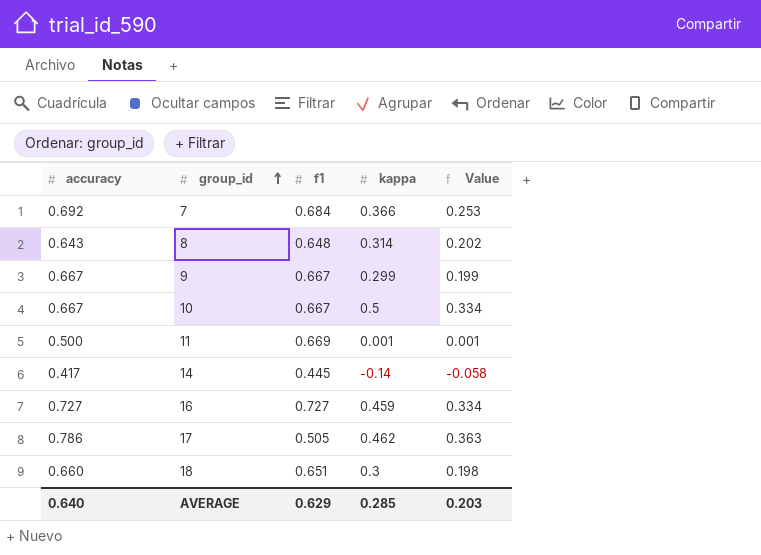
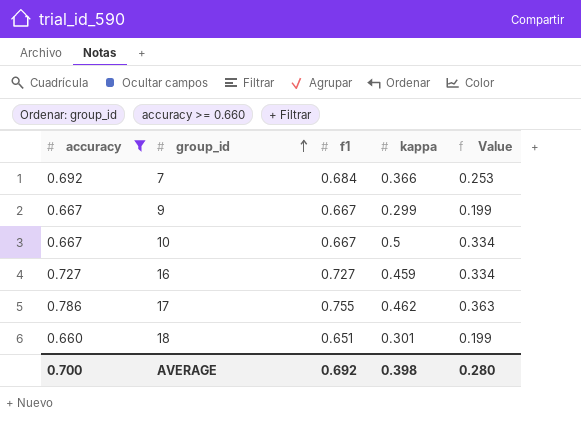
filter: none -> accuracy >= 0.660
17 | f1: 0.505 -> 0.755
18 | kappa: 0.3 -> 0.301
18 | Value: 0.198 -> 0.199
AVERAGE | accuracy: 0.640 -> 0.700
AVERAGE | f1: 0.629 -> 0.692
AVERAGE | kappa: 0.285 -> 0.398
AVERAGE | Value: 0.203 -> 0.280

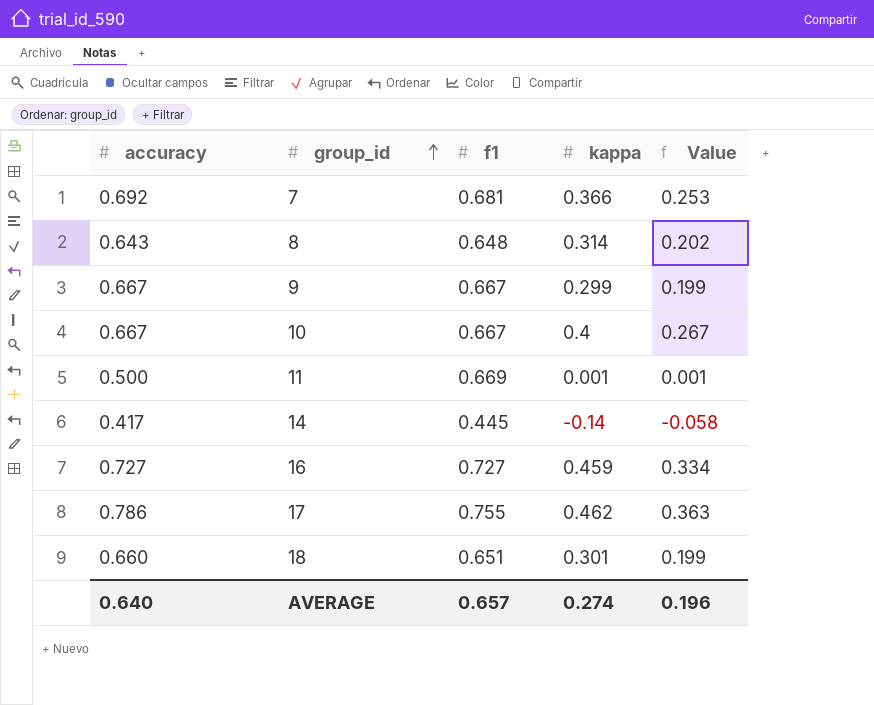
filter: accuracy >= 0.660 -> none
7 | f1: 0.684 -> 0.681
10 | kappa: 0.5 -> 0.4
10 | Value: 0.334 -> 0.267
AVERAGE | accuracy: 0.700 -> 0.640
AVERAGE | f1: 0.692 -> 0.657
AVERAGE | kappa: 0.398 -> 0.274
AVERAGE | Value: 0.280 -> 0.196

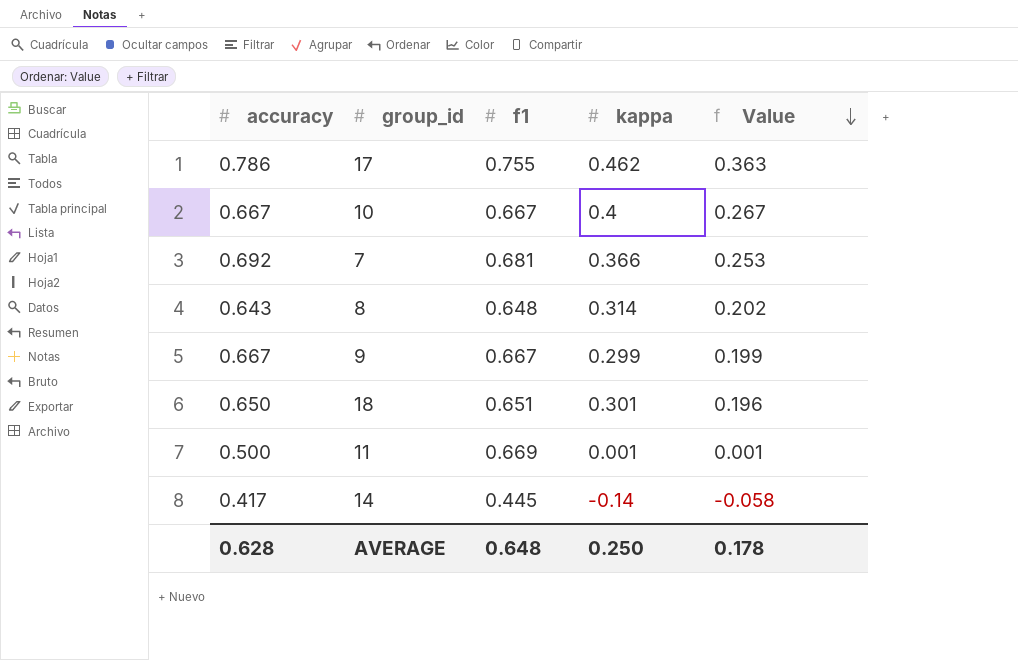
row order: group_id ascending -> Value descending
row 16: 0.727 | 0.727 | 0.459 | 0.334 -> none
18 | accuracy: 0.660 -> 0.650
18 | Value: 0.199 -> 0.196
AVERAGE | accuracy: 0.640 -> 0.628
AVERAGE | f1: 0.657 -> 0.648
AVERAGE | kappa: 0.274 -> 0.250
AVERAGE | Value: 0.196 -> 0.178

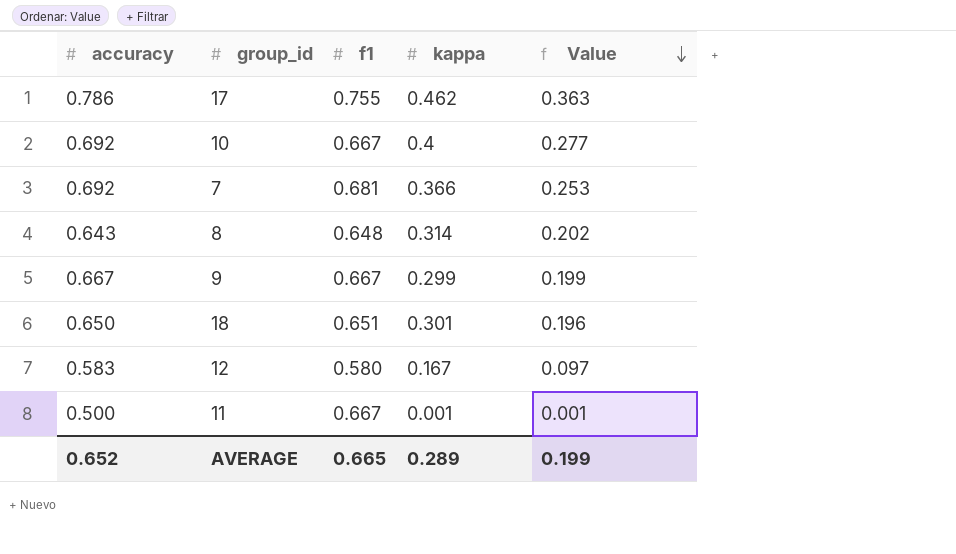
row 14: 0.417 | 0.445 | -0.14 | -0.058 -> none
10 | accuracy: 0.667 -> 0.692
10 | Value: 0.267 -> 0.277
row 12: none -> 0.583 | 0.580 | 0.167 | 0.097
11 | f1: 0.669 -> 0.667
AVERAGE | accuracy: 0.628 -> 0.652
AVERAGE | f1: 0.648 -> 0.665
AVERAGE | kappa: 0.250 -> 0.289
AVERAGE | Value: 0.178 -> 0.199

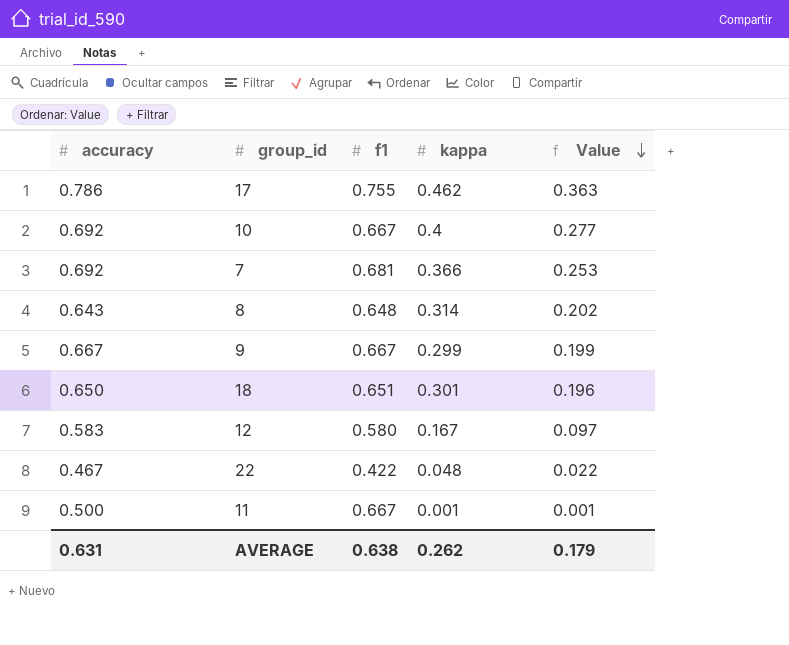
row 22: none -> 0.467 | 0.422 | 0.048 | 0.022
AVERAGE | accuracy: 0.652 -> 0.631
AVERAGE | f1: 0.665 -> 0.638
AVERAGE | kappa: 0.289 -> 0.262
AVERAGE | Value: 0.199 -> 0.179

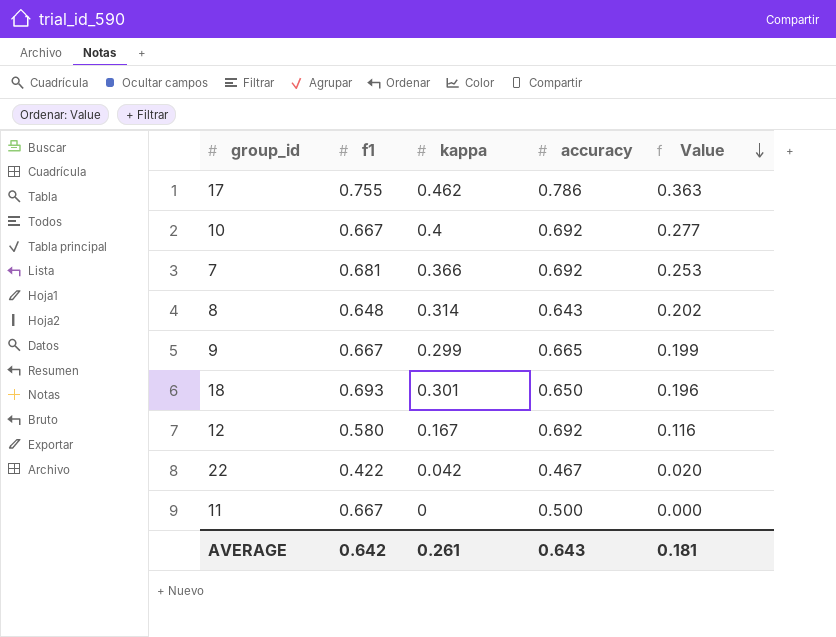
column accuracy | position: 1 -> 4
9 | accuracy: 0.667 -> 0.665
18 | f1: 0.651 -> 0.693
12 | accuracy: 0.583 -> 0.692
12 | Value: 0.097 -> 0.116
22 | kappa: 0.048 -> 0.042
22 | Value: 0.022 -> 0.020
11 | kappa: 0.001 -> 0
11 | Value: 0.001 -> 0.000
AVERAGE | f1: 0.638 -> 0.642
AVERAGE | kappa: 0.262 -> 0.261
AVERAGE | accuracy: 0.631 -> 0.643
AVERAGE | Value: 0.179 -> 0.181

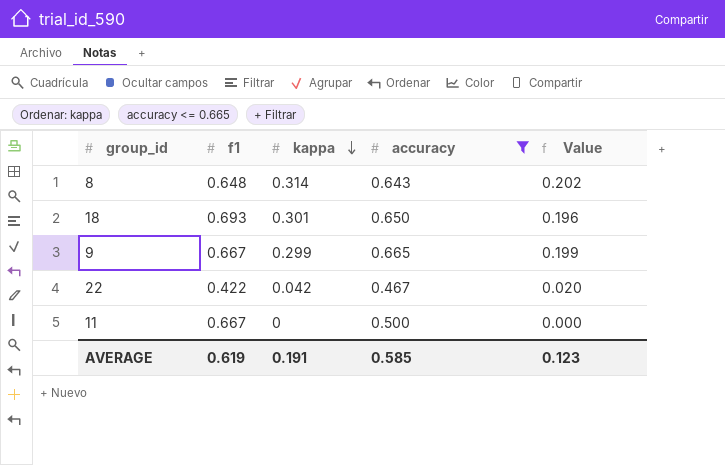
filter: none -> accuracy <= 0.665
row order: Value descending -> kappa descending
AVERAGE | f1: 0.642 -> 0.619
AVERAGE | kappa: 0.261 -> 0.191
AVERAGE | accuracy: 0.643 -> 0.585
AVERAGE | Value: 0.181 -> 0.123

